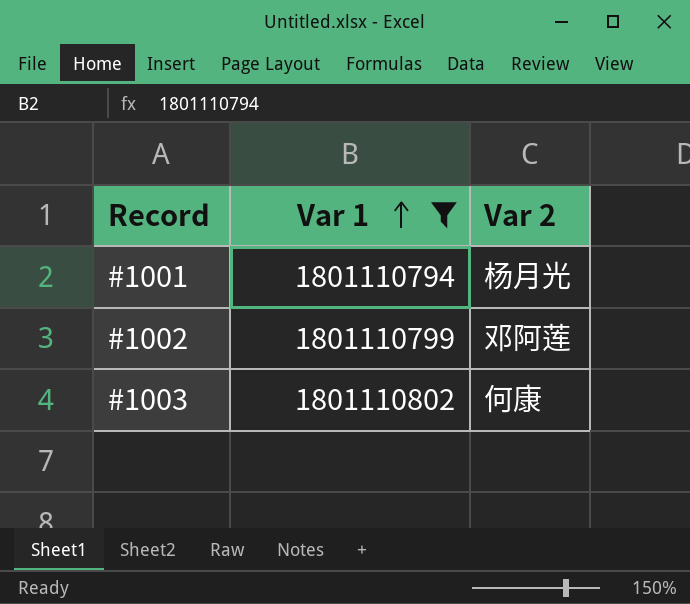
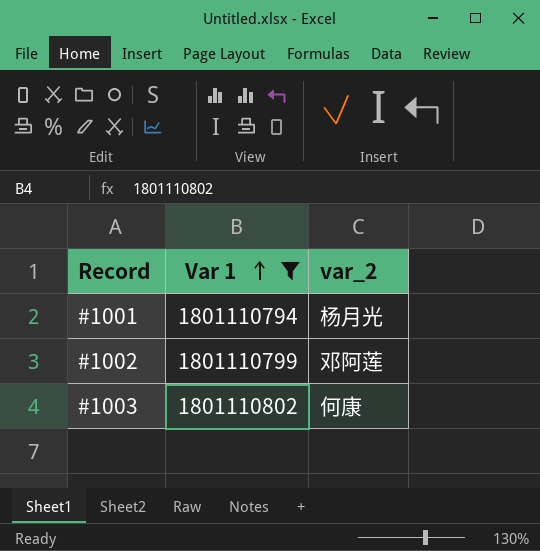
column name: Var 2 -> var_2

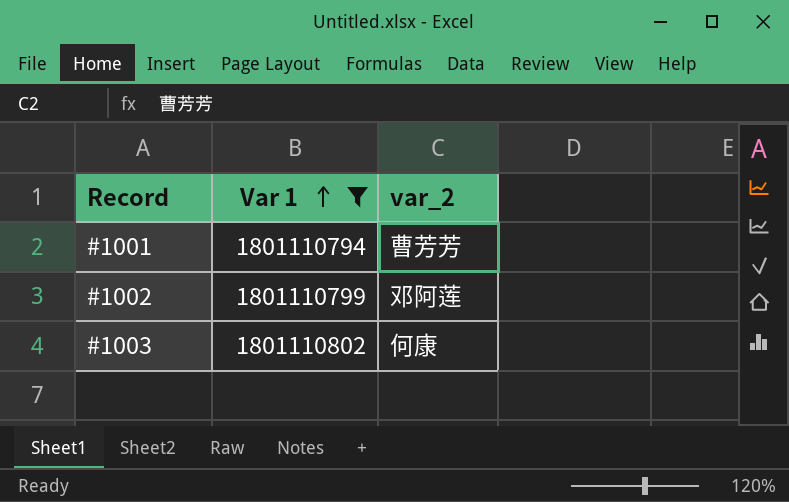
#1001 | var_2: 杨月光 -> 曹芳芳

